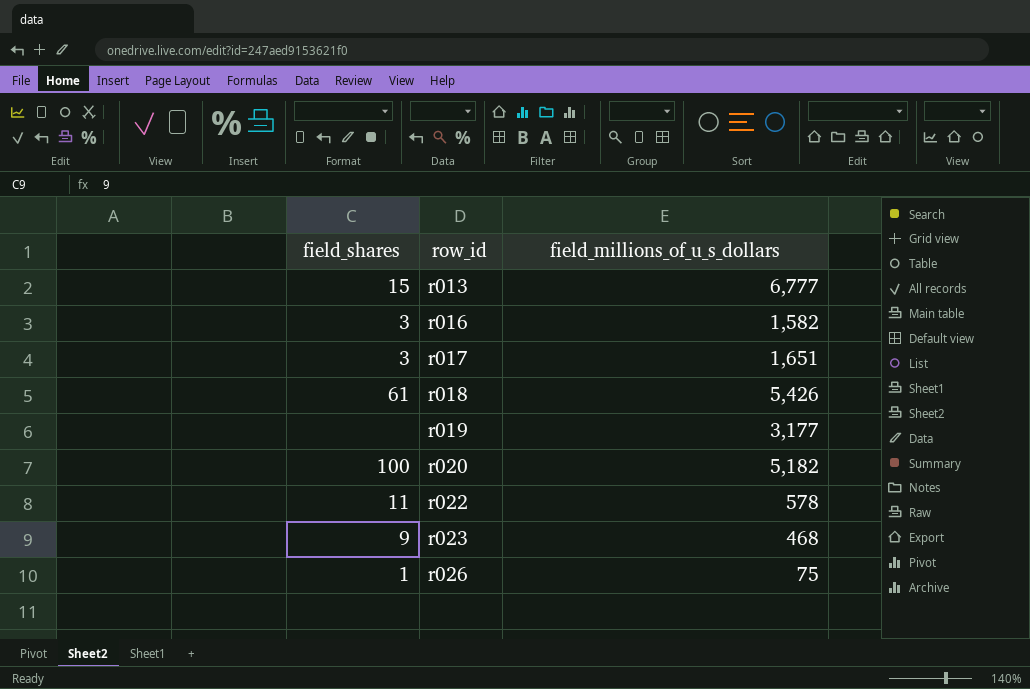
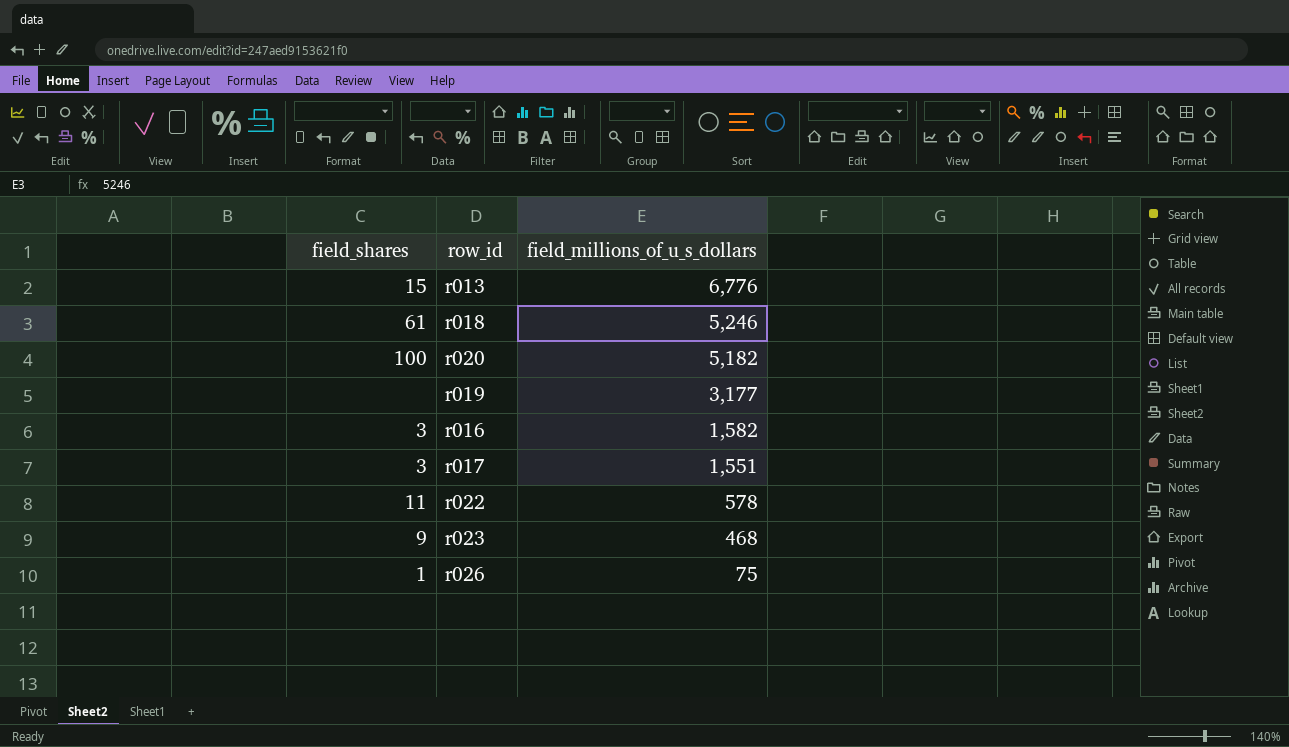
row order: row_id ascending -> field_millions_of_u_s_dollars descending
r013 | field_millions_of_u_s_dollars: 6,777 -> 6,776
r018 | field_millions_of_u_s_dollars: 5,426 -> 5,246
r017 | field_millions_of_u_s_dollars: 1,651 -> 1,551

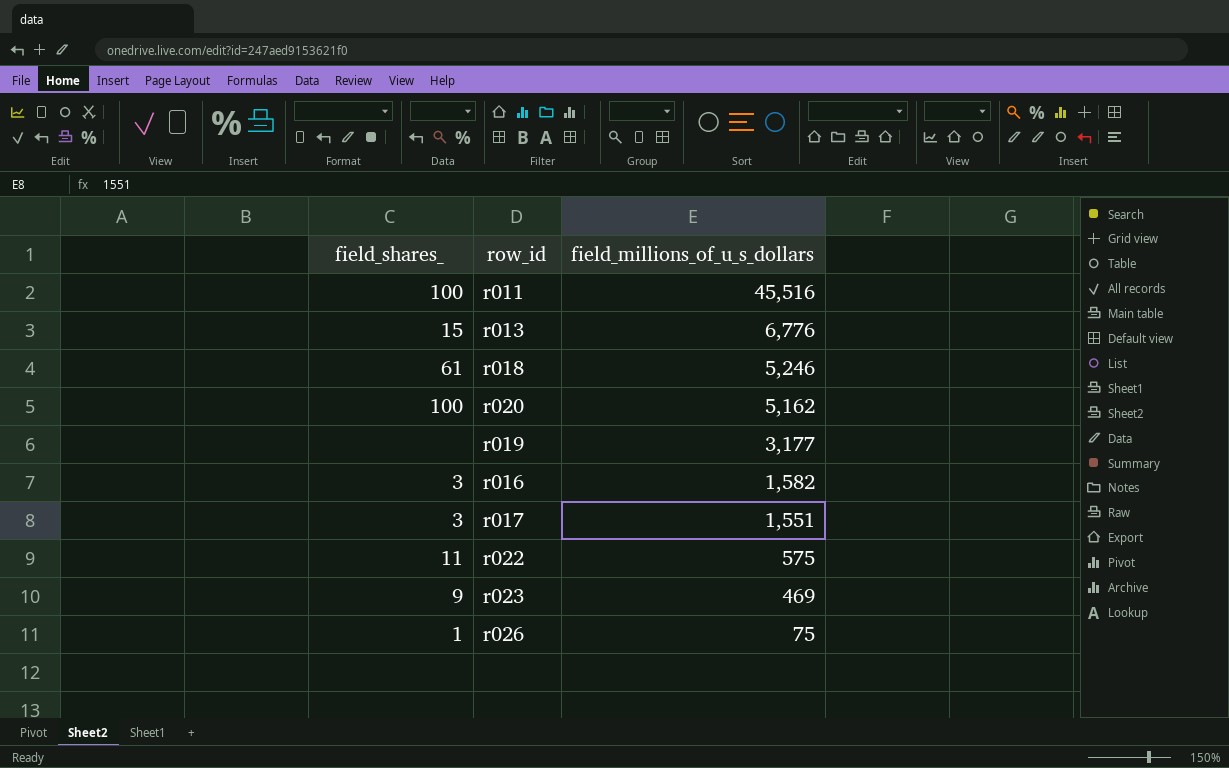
column name: field_shares -> field_shares_
row r011: none -> 100 | 45,516
r020 | field_millions_of_u_s_dollars: 5,182 -> 5,162
r022 | field_millions_of_u_s_dollars: 578 -> 575
r023 | field_millions_of_u_s_dollars: 468 -> 469

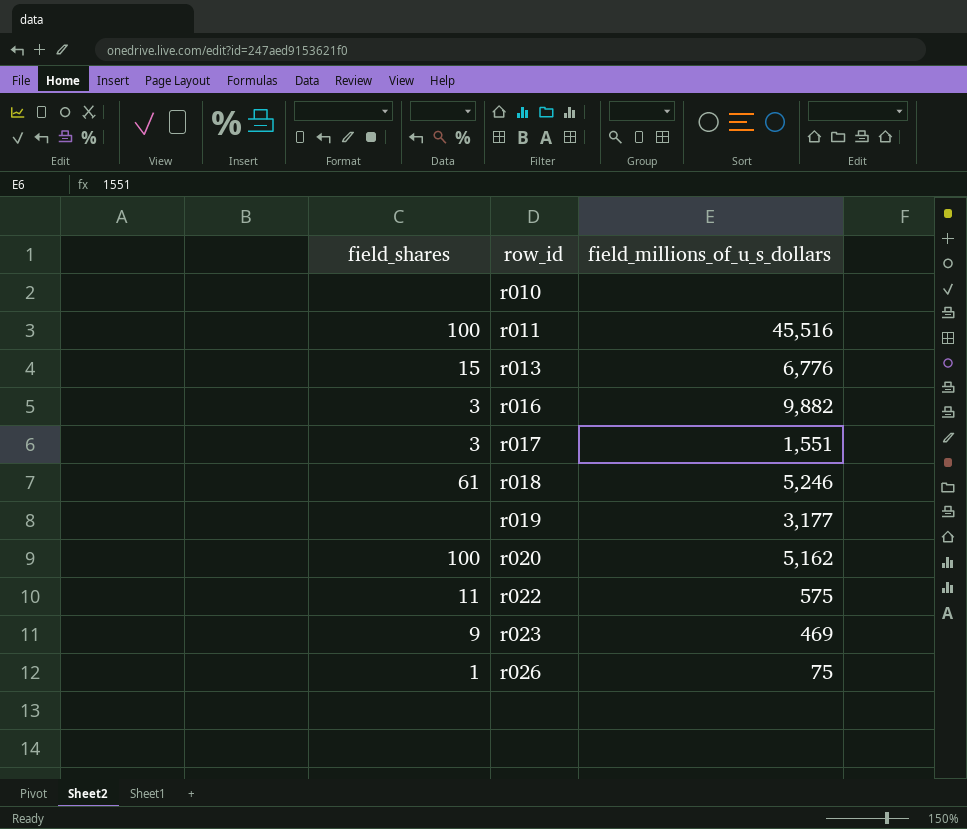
row order: field_millions_of_u_s_dollars descending -> row_id ascending
column name: field_shares_ -> field_shares
row r010: none -> none | none
r016 | field_millions_of_u_s_dollars: 1,582 -> 9,882

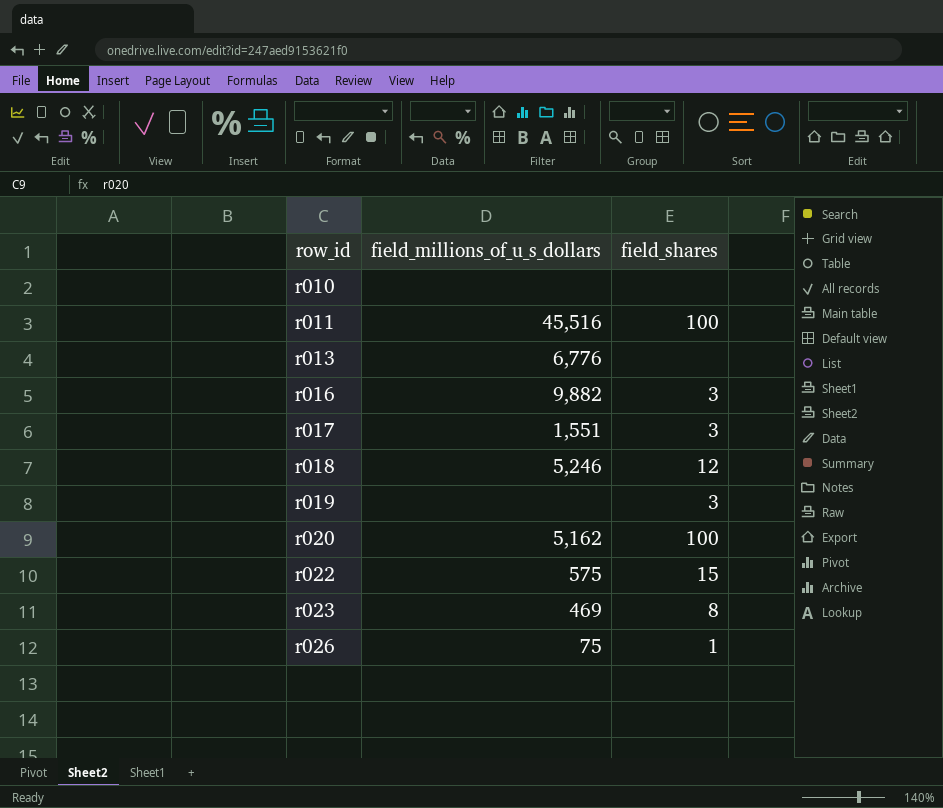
column field_shares | position: 1 -> 3
r013 | field_shares: 15 -> none
r018 | field_shares: 61 -> 12
r019 | field_millions_of_u_s_dollars: 3,177 -> none
r019 | field_shares: none -> 3
r022 | field_shares: 11 -> 15
r023 | field_shares: 9 -> 8

